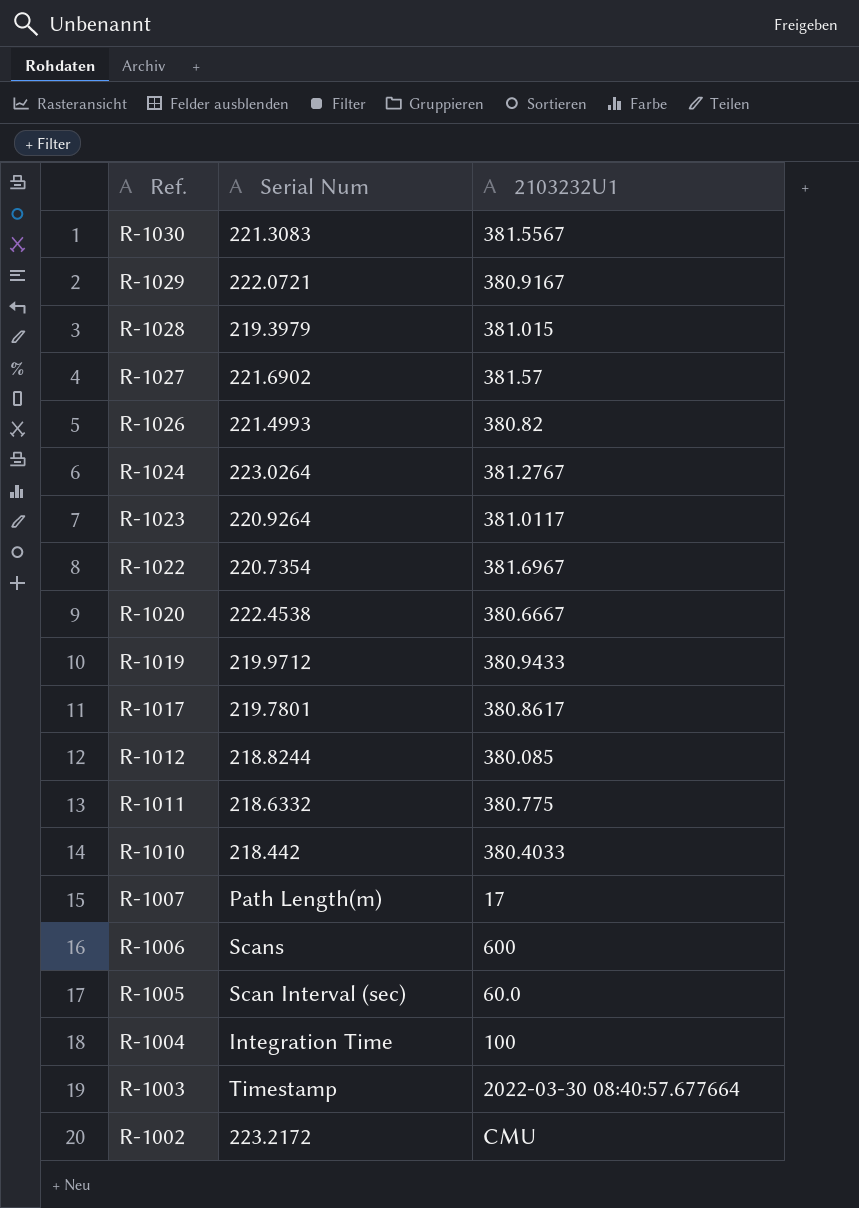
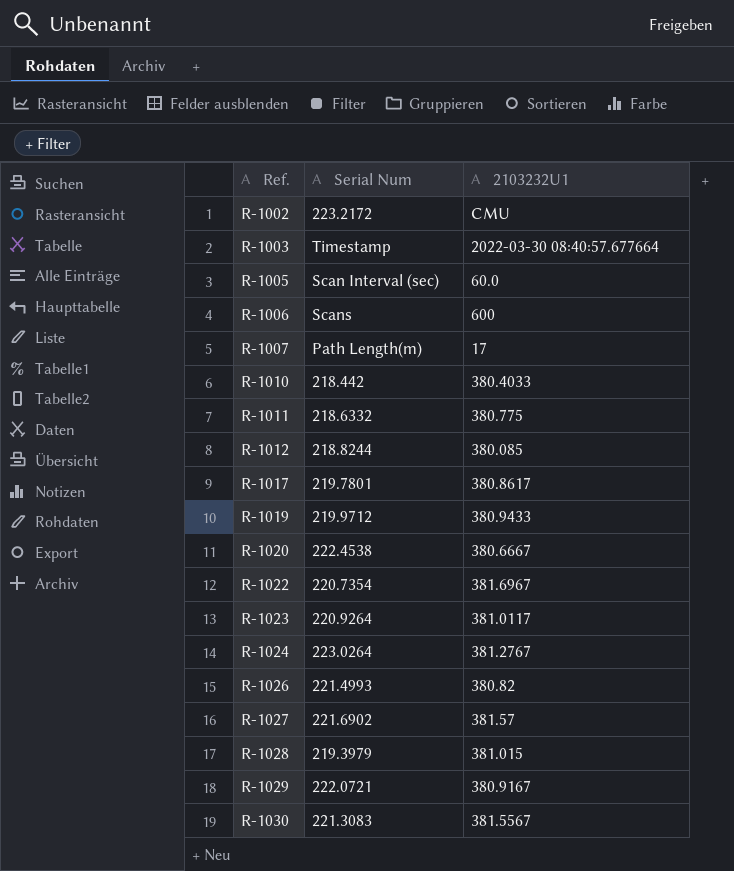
row order: Ref. descending -> Ref. ascending
row R-1004: Integration Time | 100 -> none

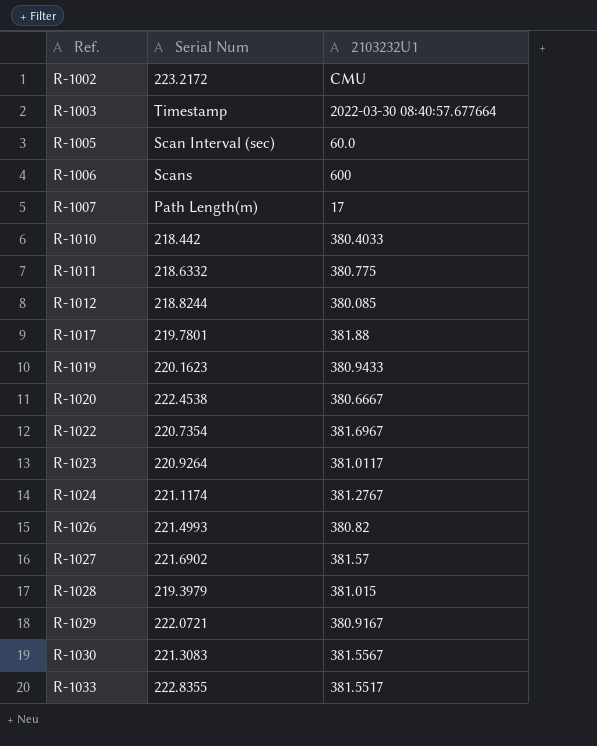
R-1017 | 2103232U1: 380.8617 -> 381.88
R-1019 | Serial Num: 219.9712 -> 220.1623
R-1024 | Serial Num: 223.0264 -> 221.1174
row R-1033: none -> 222.8355 | 381.5517

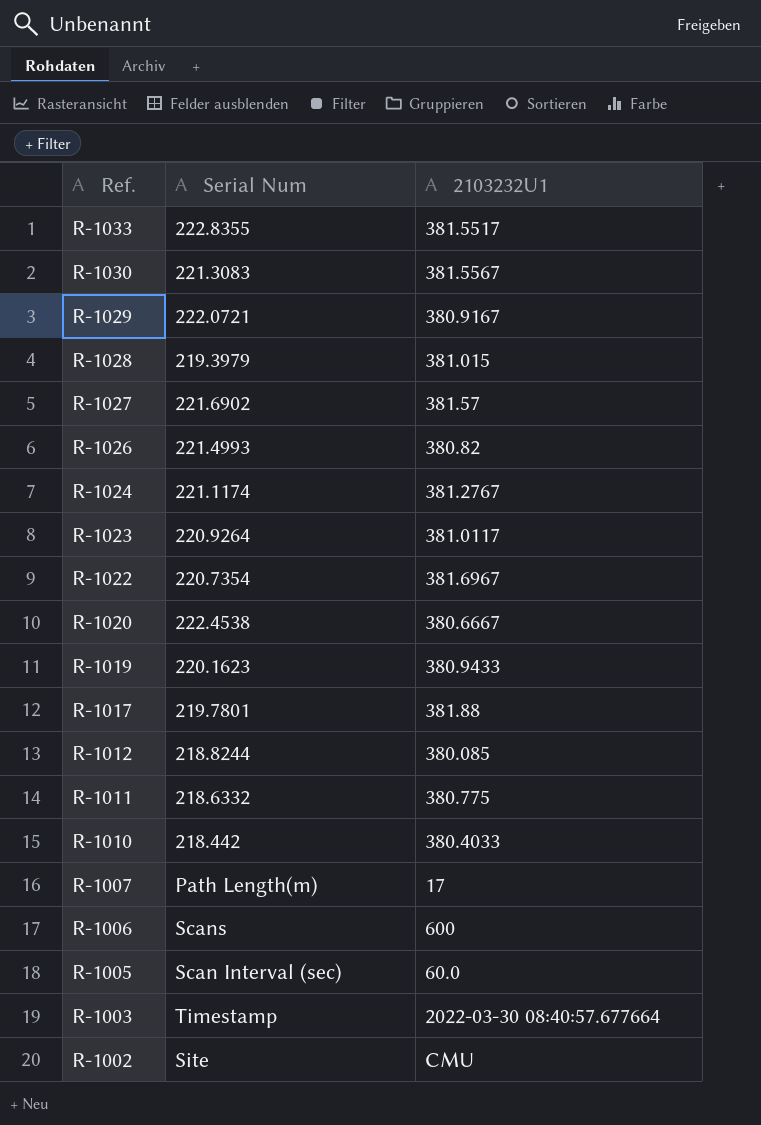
row order: Ref. ascending -> Ref. descending
R-1002 | Serial Num: 223.2172 -> Site

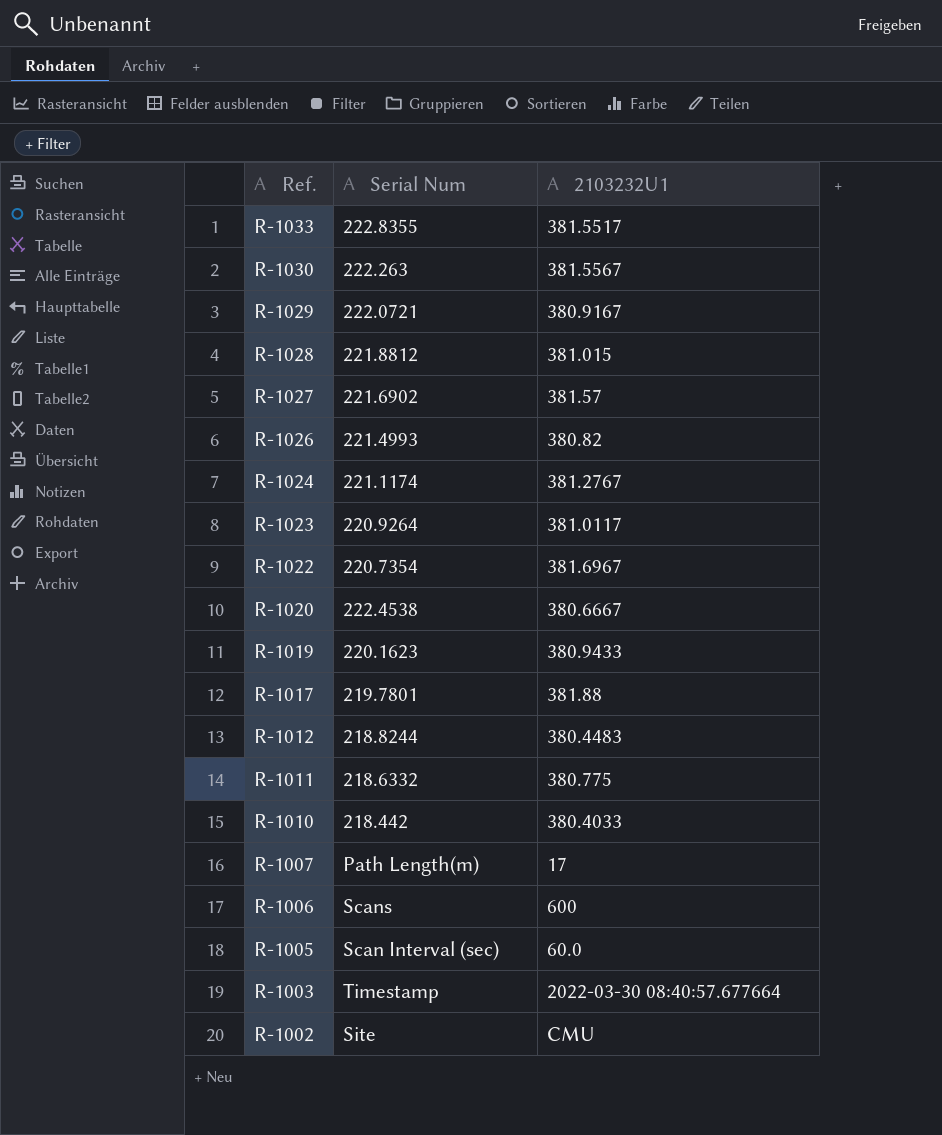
R-1030 | Serial Num: 221.3083 -> 222.263
R-1028 | Serial Num: 219.3979 -> 221.8812
R-1012 | 2103232U1: 380.085 -> 380.4483

